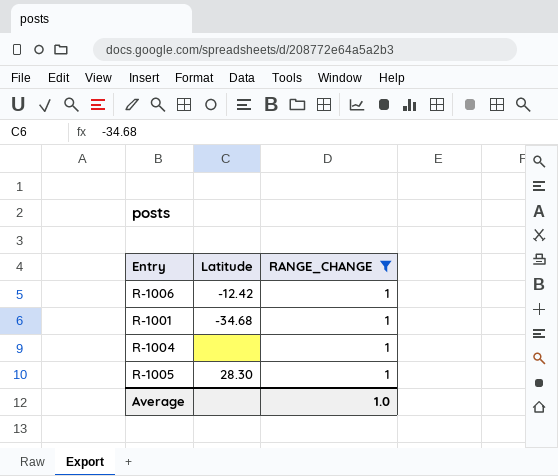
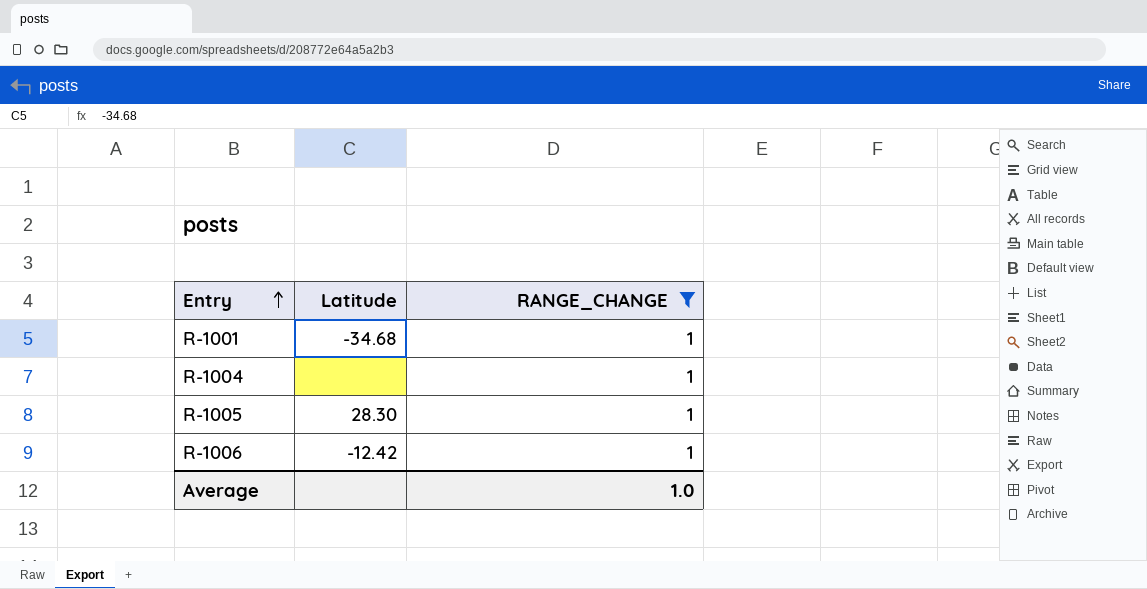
row order: none -> Entry ascending

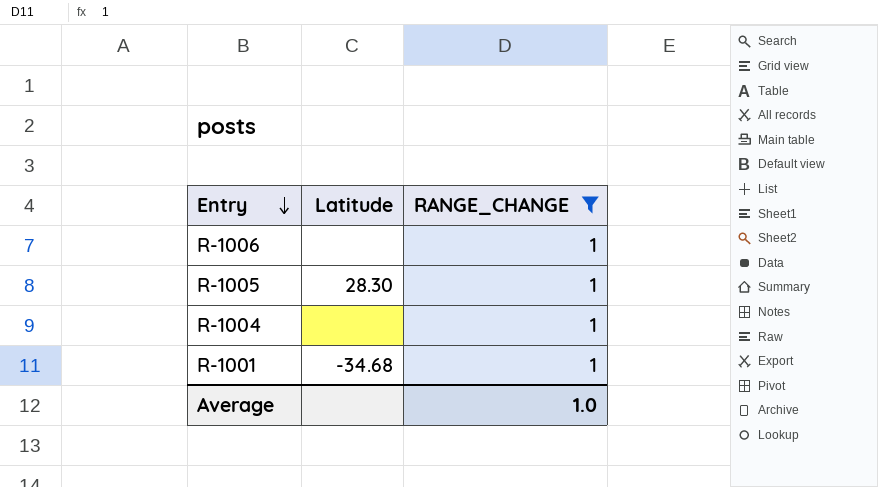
row order: Entry ascending -> Entry descending
R-1006 | Latitude: -12.42 -> none

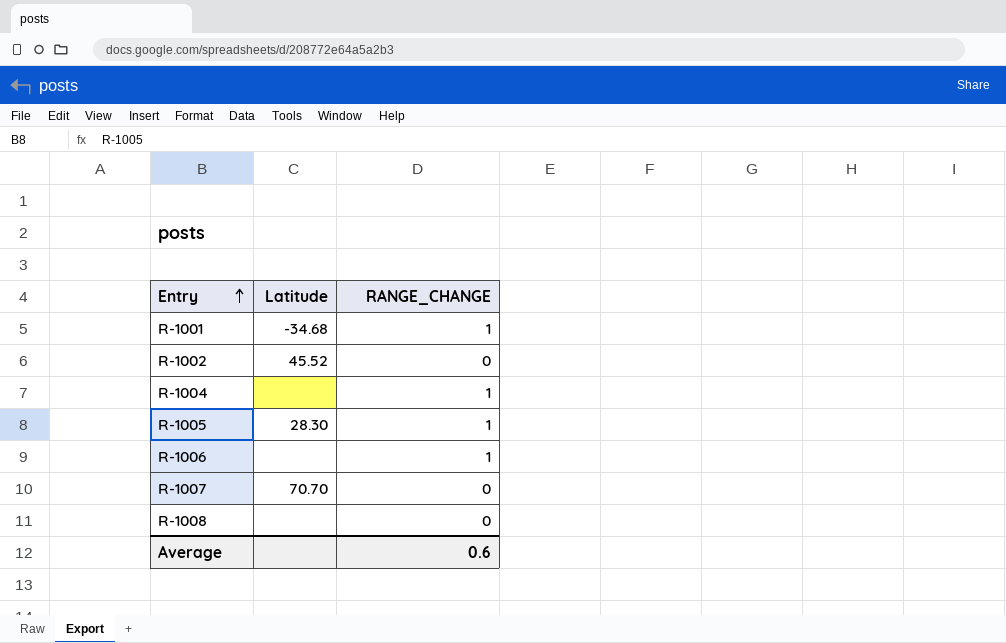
filter: RANGE_CHANGE = 1 -> none
row order: Entry descending -> Entry ascending
Average | RANGE_CHANGE: 1.0 -> 0.6

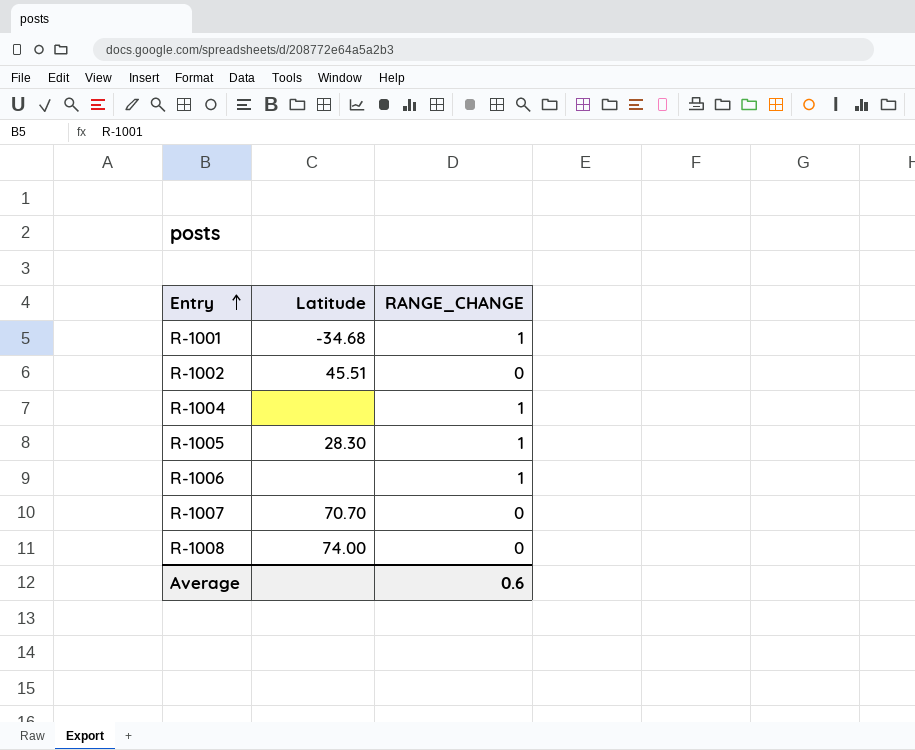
R-1002 | Latitude: 45.52 -> 45.51
R-1008 | Latitude: none -> 74.00

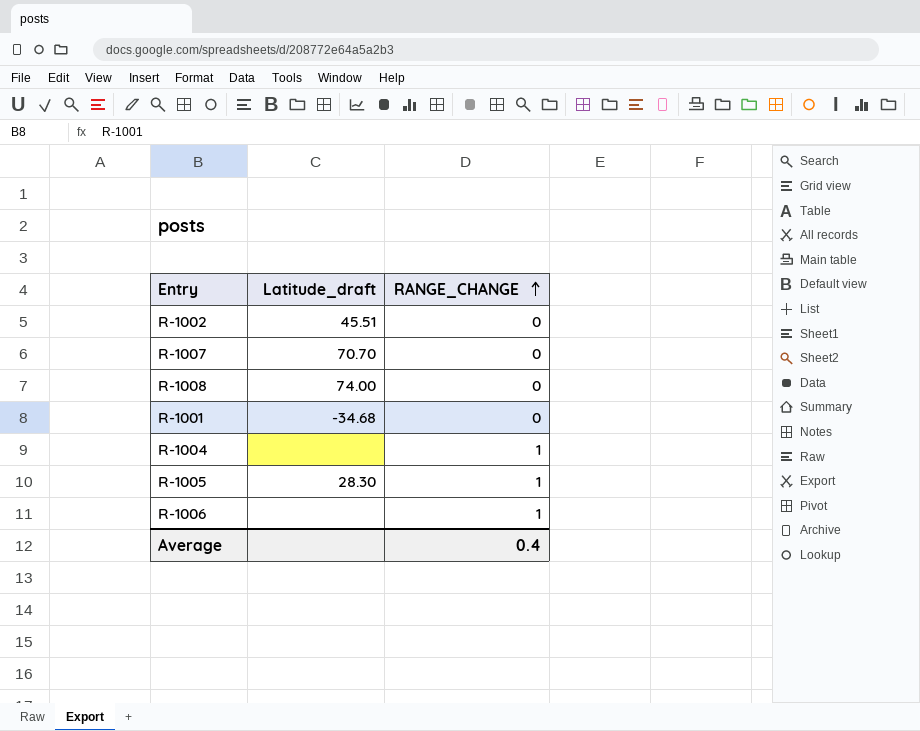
row order: Entry ascending -> RANGE_CHANGE ascending
column name: Latitude -> Latitude_draft
R-1001 | RANGE_CHANGE: 1 -> 0
Average | RANGE_CHANGE: 0.6 -> 0.4

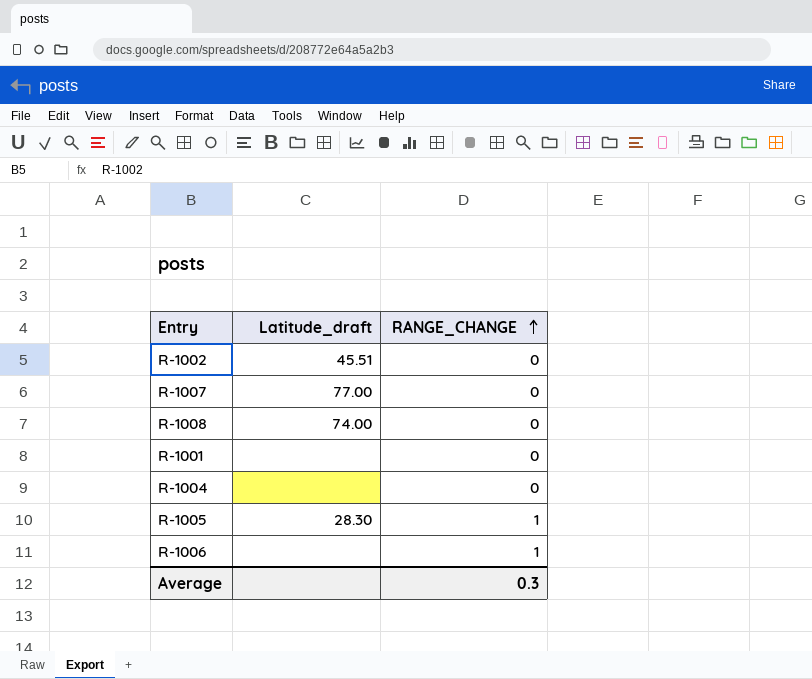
R-1007 | Latitude_draft: 70.70 -> 77.00
R-1001 | Latitude_draft: -34.68 -> none
R-1004 | RANGE_CHANGE: 1 -> 0
Average | RANGE_CHANGE: 0.4 -> 0.3

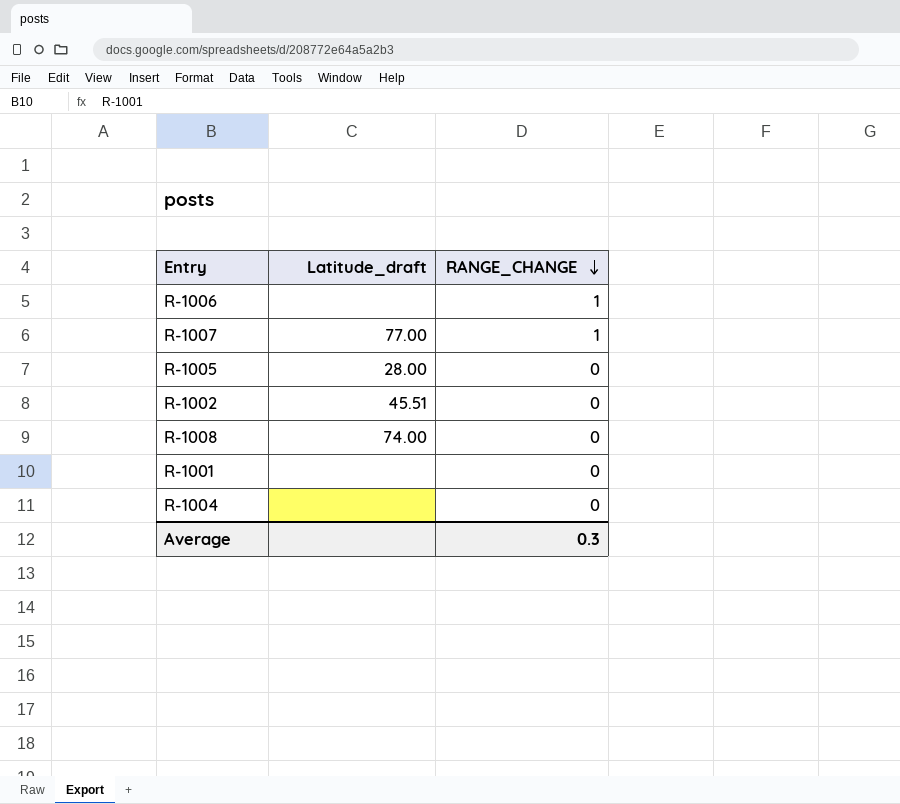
row order: RANGE_CHANGE ascending -> RANGE_CHANGE descending
R-1007 | RANGE_CHANGE: 0 -> 1
R-1005 | Latitude_draft: 28.30 -> 28.00
R-1005 | RANGE_CHANGE: 1 -> 0

